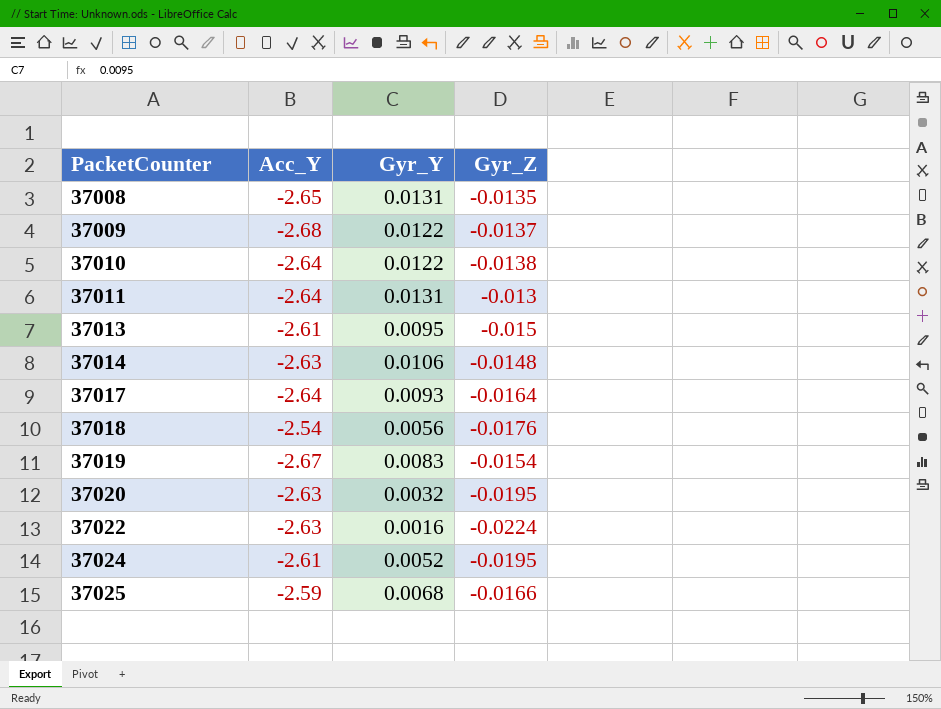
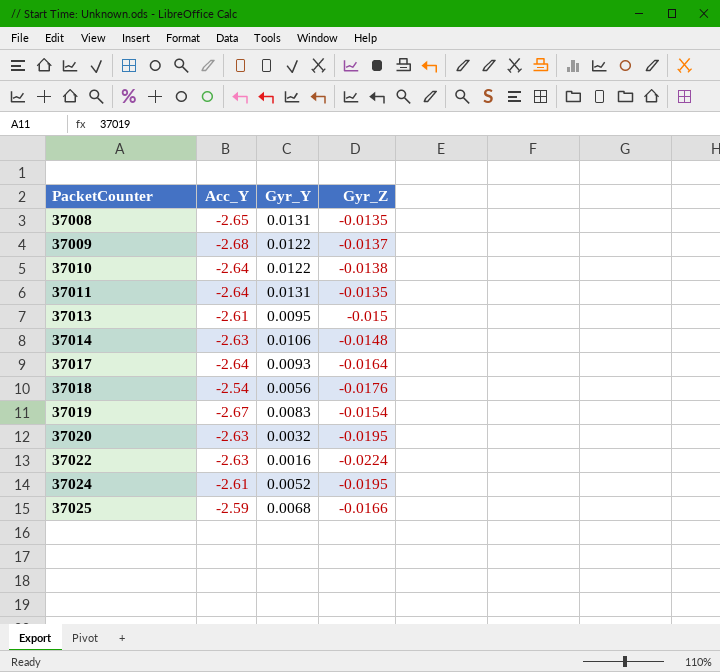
37011 | Gyr_Z: -0.013 -> -0.0135

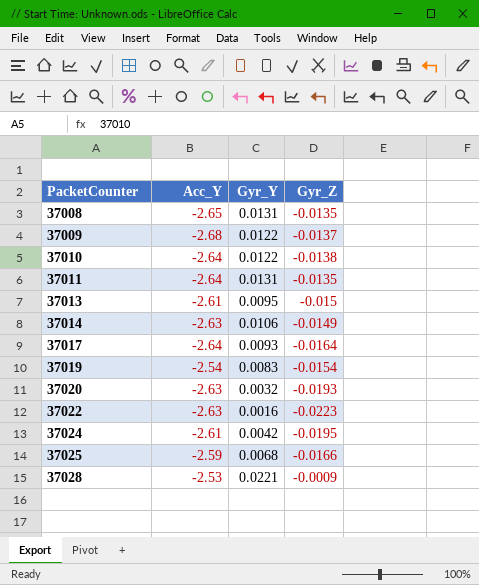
row 37018: -2.54 | 0.0056 | -0.0176 -> none
37014 | Gyr_Z: -0.0148 -> -0.0149
37019 | Acc_Y: -2.67 -> -2.54
37020 | Gyr_Z: -0.0195 -> -0.0193
37022 | Gyr_Z: -0.0224 -> -0.0223
37024 | Gyr_Y: 0.0052 -> 0.0042
row 37028: none -> -2.53 | 0.0221 | -0.0009

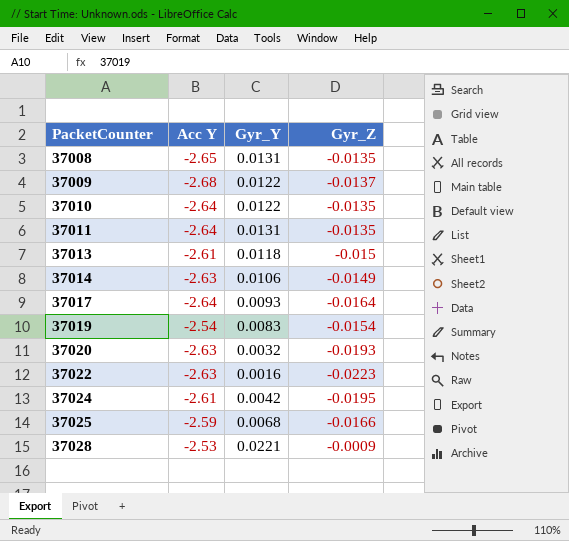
column name: Acc_Y -> Acc Y
37010 | Gyr_Z: -0.0138 -> -0.0135
37013 | Gyr_Y: 0.0095 -> 0.0118

